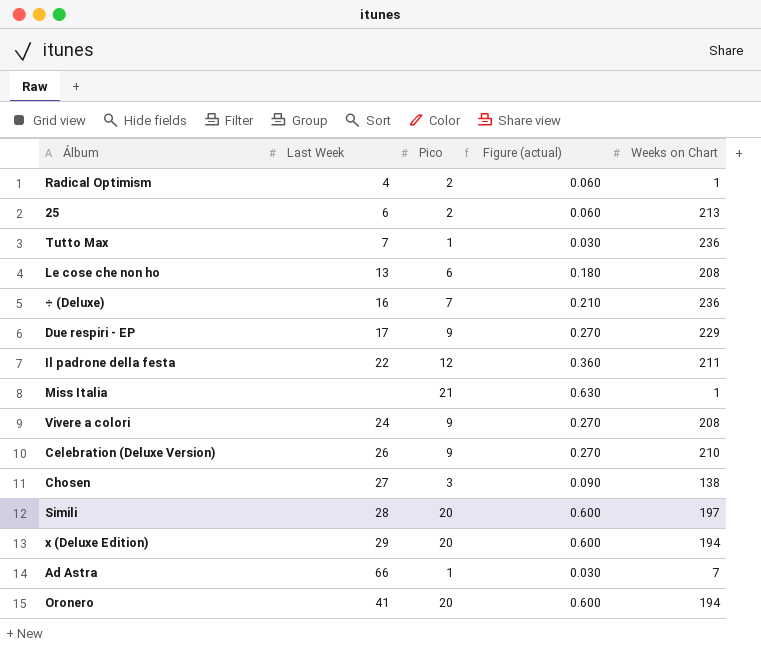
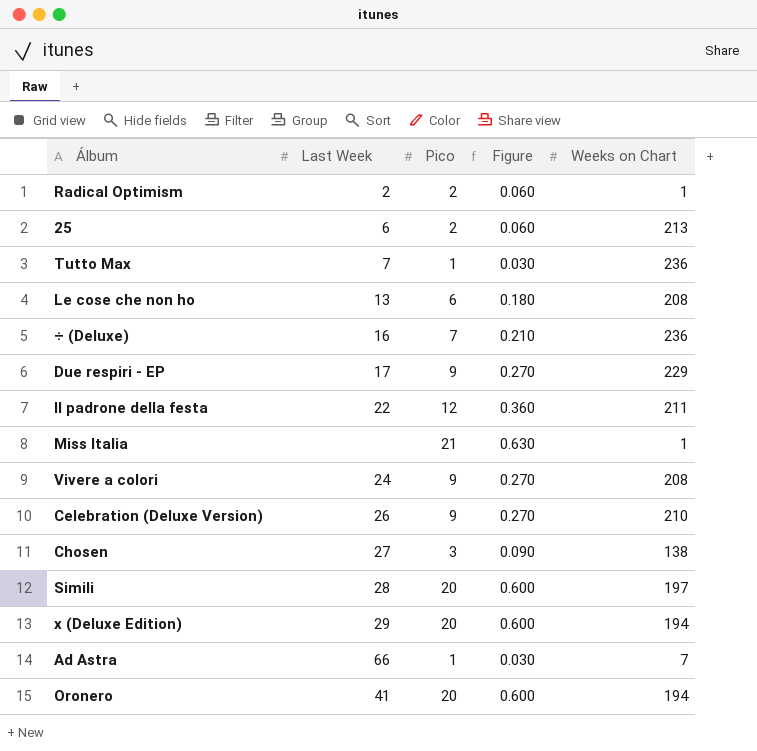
column name: Figure (actual) -> Figure
Radical Optimism | Last Week: 4 -> 2

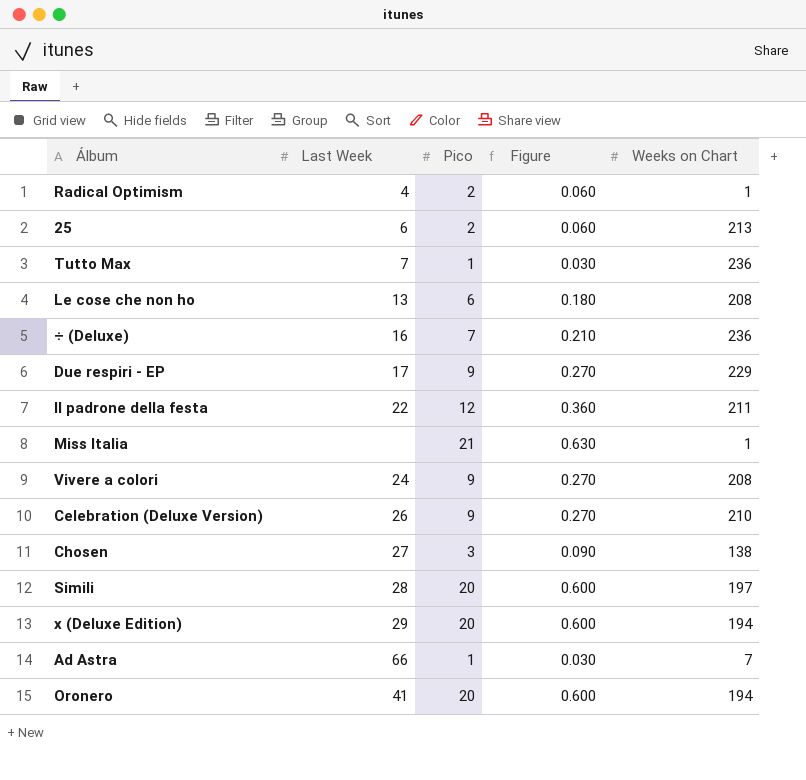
Radical Optimism | Last Week: 2 -> 4

